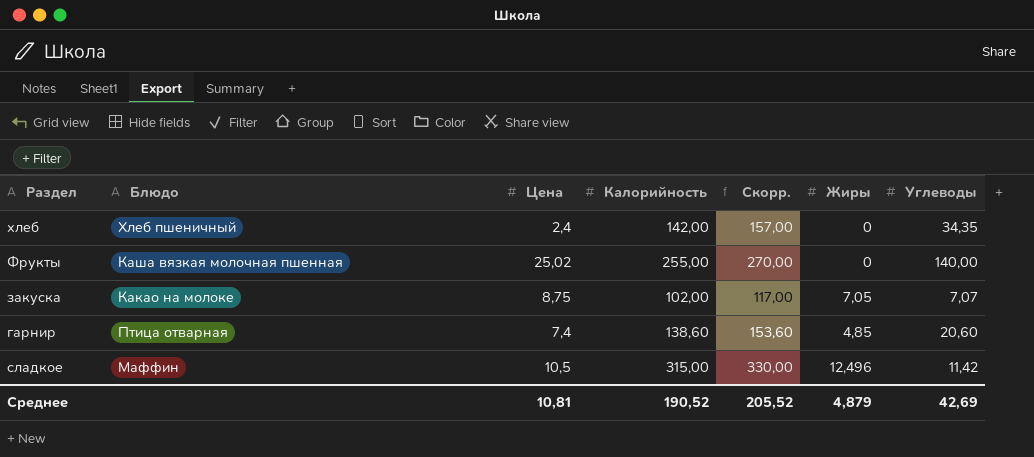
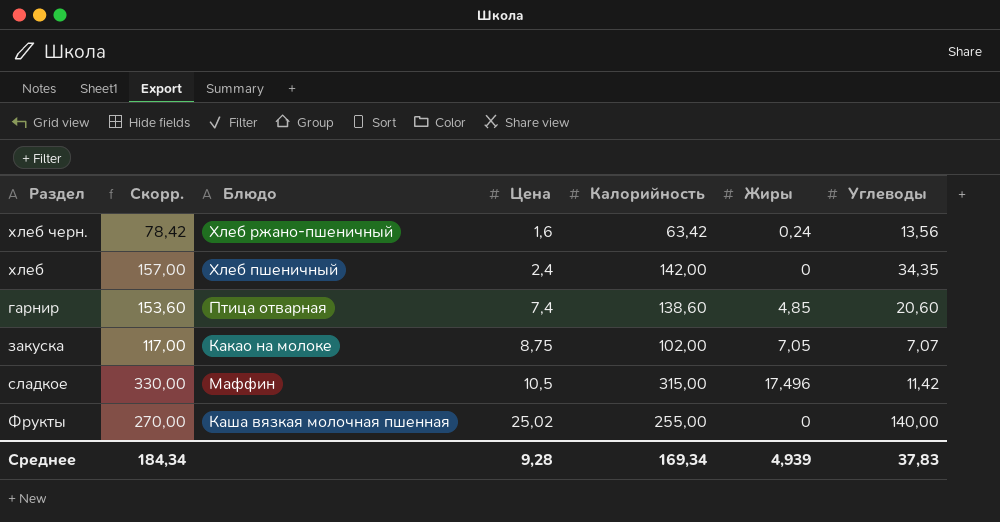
row order: none -> Цена ascending
column Скорр. | position: 5 -> 2
row хлеб черн.: none -> 78,42 | Хлеб ржано-пшеничный | 1,6 | 63,42 | 0,24 | 13,56
сладкое | Жиры: 12,496 -> 17,496
Среднее | Скорр.: 205,52 -> 184,34
Среднее | Цена: 10,81 -> 9,28
Среднее | Калорийность: 190,52 -> 169,34
Среднее | Жиры: 4,879 -> 4,939
Среднее | Углеводы: 42,69 -> 37,83

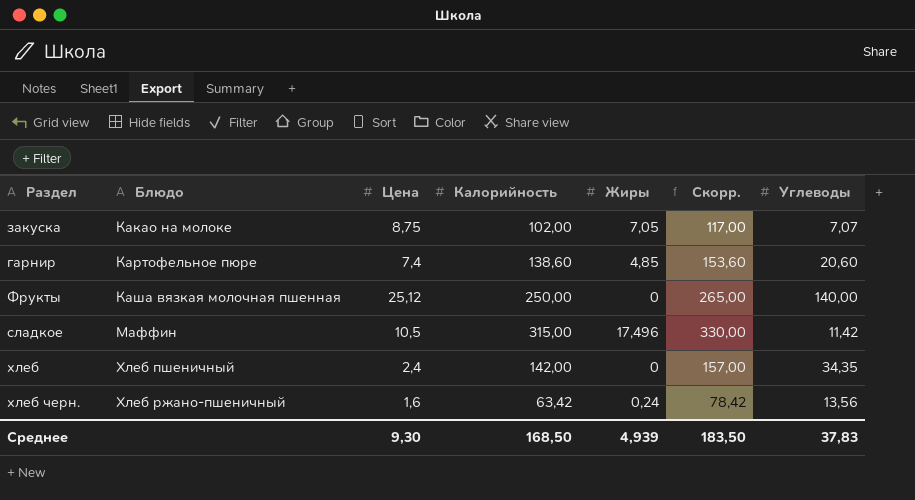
row order: Цена ascending -> Блюдо ascending
column Скорр. | position: 2 -> 6
гарнир | Блюдо: Птица отварная -> Картофельное пюре
Фрукты | Цена: 25,02 -> 25,12
Фрукты | Калорийность: 255,00 -> 250,00
Фрукты | Скорр.: 270,00 -> 265,00
Среднее | Цена: 9,28 -> 9,30
Среднее | Калорийность: 169,34 -> 168,50
Среднее | Скорр.: 184,34 -> 183,50

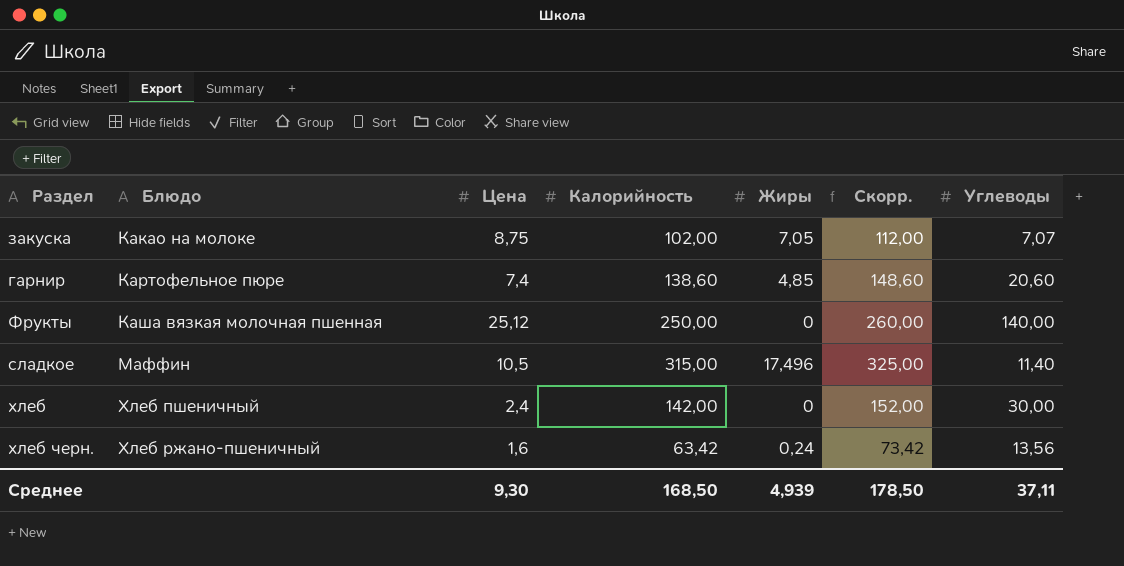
column Скорр. | formula: [Калорийность] + 15 -> [Калорийность] + 10
сладкое | Углеводы: 11,42 -> 11,40
хлеб | Углеводы: 34,35 -> 30,00
Среднее | Скорр.: 183,50 -> 178,50
Среднее | Углеводы: 37,83 -> 37,11

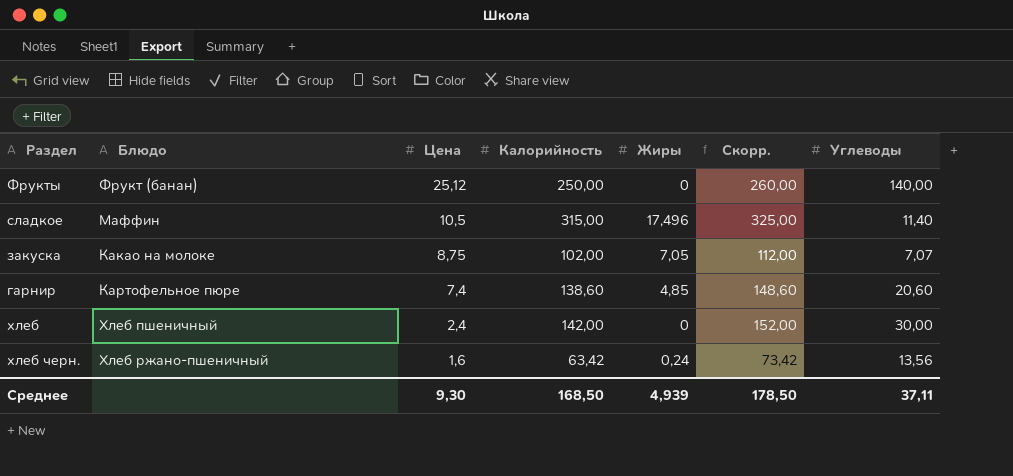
row order: Блюдо ascending -> Цена descending
Фрукты | Блюдо: Каша вязкая молочная пшенная -> Фрукт (банан)

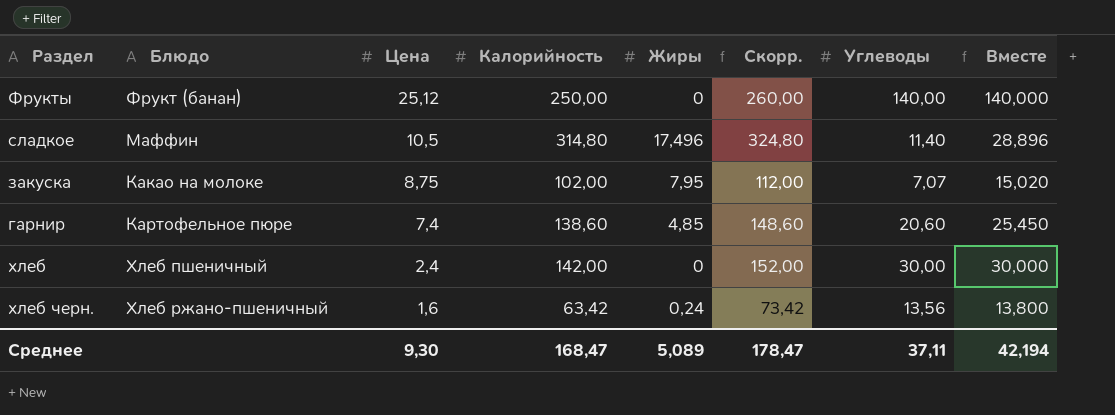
column Вместе | formula: none -> [Жиры] + [Углеводы]
сладкое | Калорийность: 315,00 -> 314,80
сладкое | Скорр.: 325,00 -> 324,80
закуска | Жиры: 7,05 -> 7,95
Среднее | Калорийность: 168,50 -> 168,47
Среднее | Жиры: 4,939 -> 5,089
Среднее | Скорр.: 178,50 -> 178,47

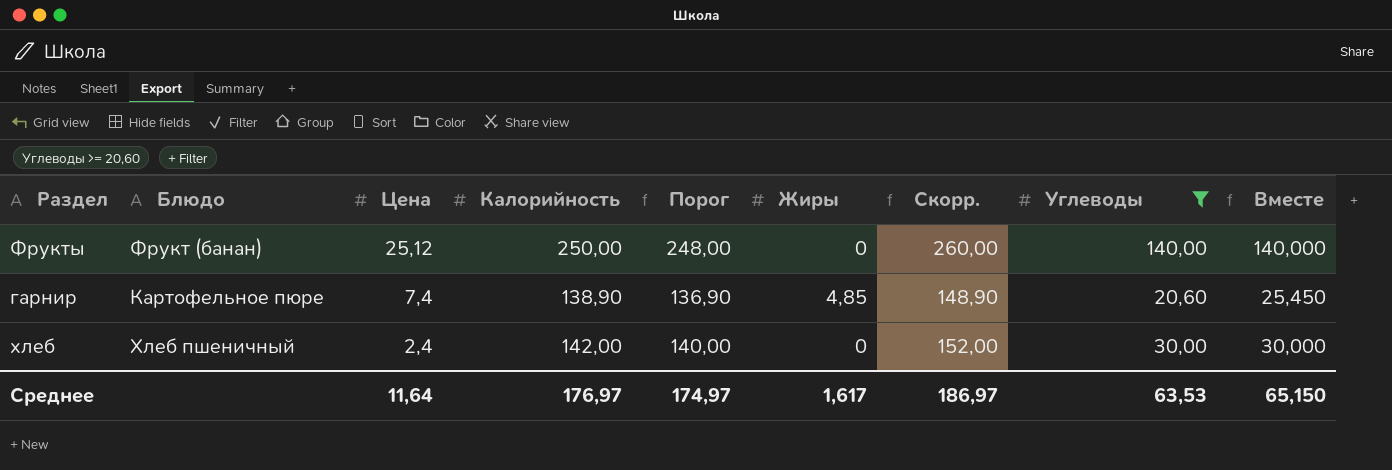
filter: none -> Углеводы >= 20,60
column Порог | formula: none -> [Калорийность] - 2
гарнир | Калорийность: 138,60 -> 138,90
гарнир | Скорр.: 148,60 -> 148,90
Среднее | Цена: 9,30 -> 11,64
Среднее | Калорийность: 168,47 -> 176,97
Среднее | Жиры: 5,089 -> 1,617
Среднее | Скорр.: 178,47 -> 186,97
Среднее | Углеводы: 37,11 -> 63,53
Среднее | Вместе: 42,194 -> 65,150

